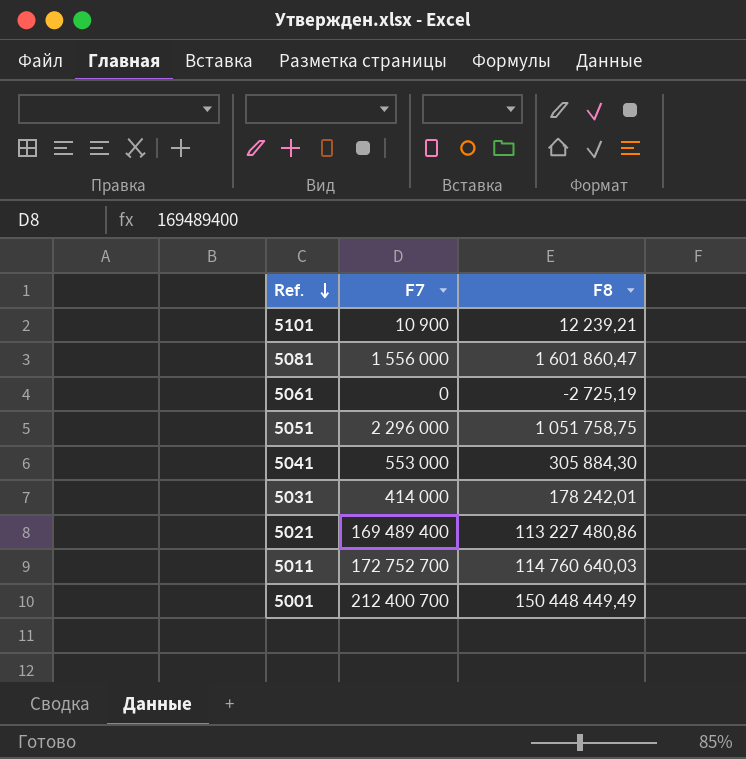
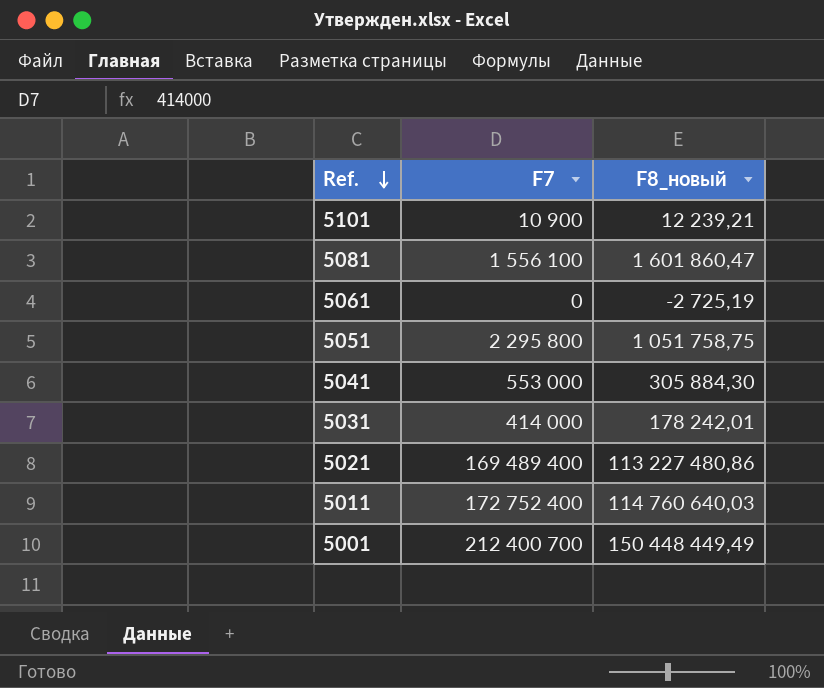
column name: F8 -> F8_новый
5081 | F7: 1 556 000 -> 1 556 100
5051 | F7: 2 296 000 -> 2 295 800
5011 | F7: 172 752 700 -> 172 752 400

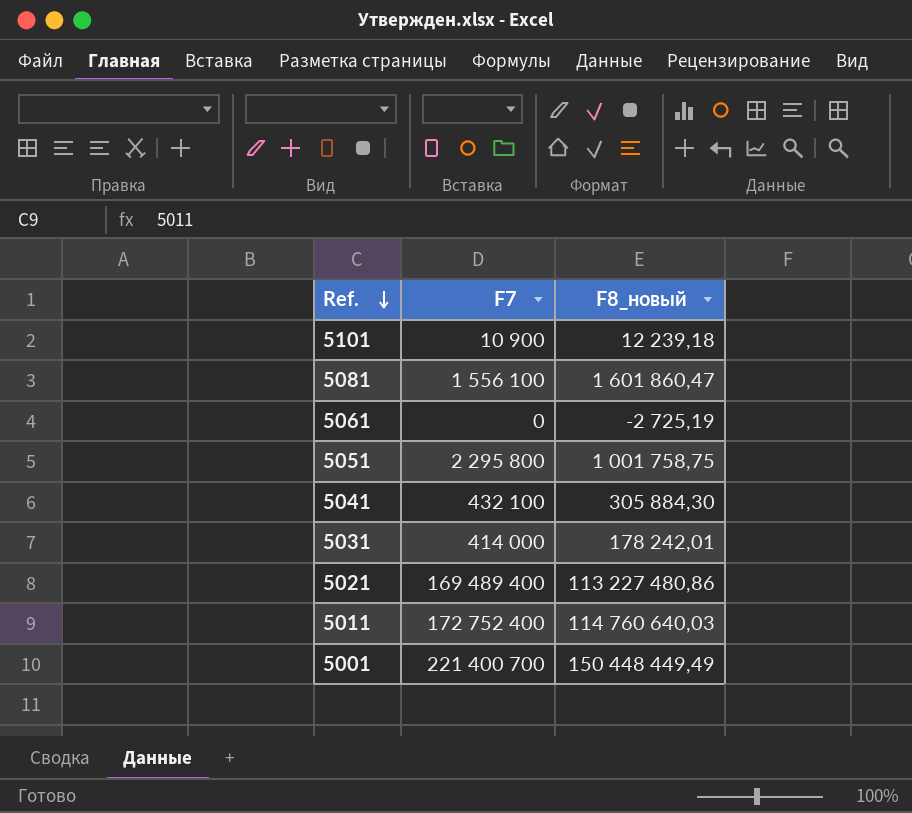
5101 | F8_новый: 12 239,21 -> 12 239,18
5051 | F8_новый: 1 051 758,75 -> 1 001 758,75
5041 | F7: 553 000 -> 432 100
5001 | F7: 212 400 700 -> 221 400 700

